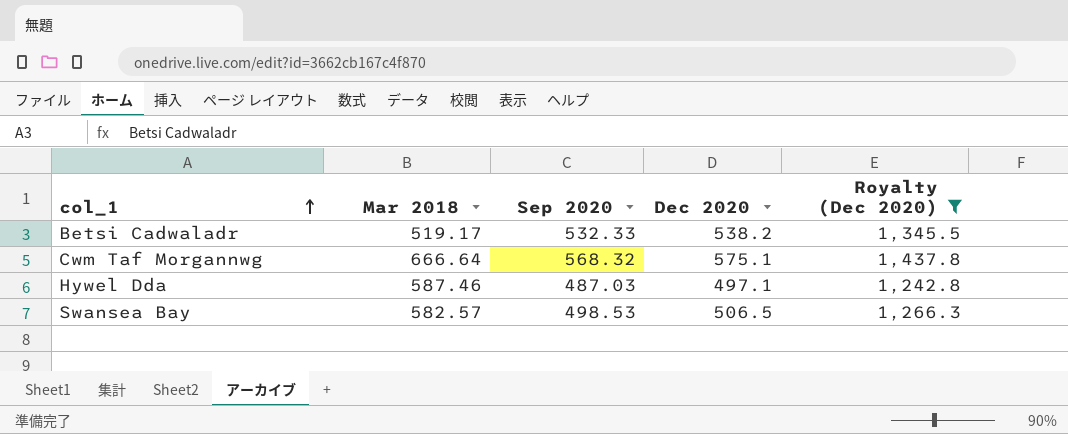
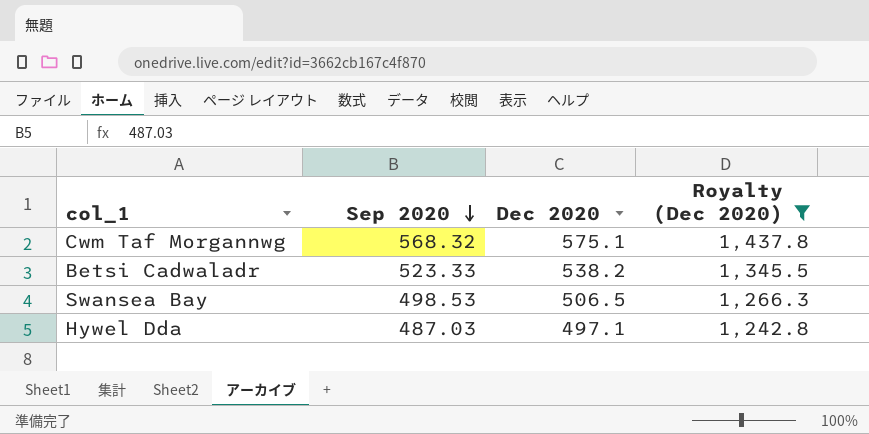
row order: col_1 ascending -> Sep 2020 descending
column Mar 2018 | position: 2 -> none
Betsi Cadwaladr | Sep 2020: 532.33 -> 523.33

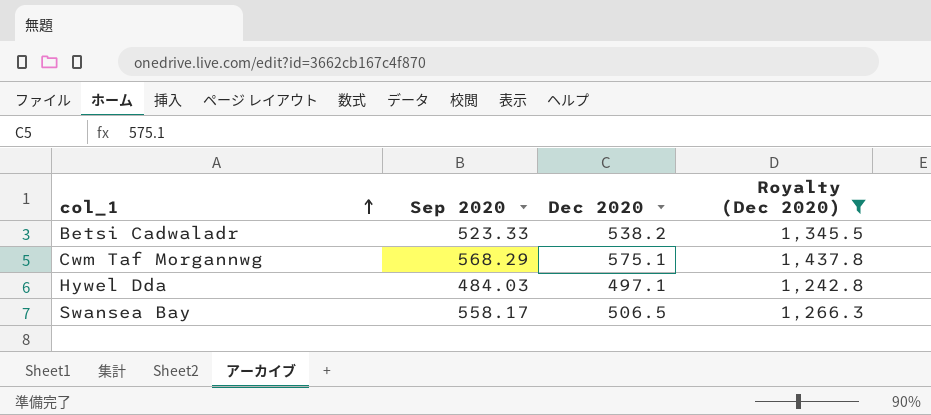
row order: Sep 2020 descending -> col_1 ascending
Cwm Taf Morgannwg | Sep 2020: 568.32 -> 568.29
Hywel Dda | Sep 2020: 487.03 -> 484.03
Swansea Bay | Sep 2020: 498.53 -> 558.17

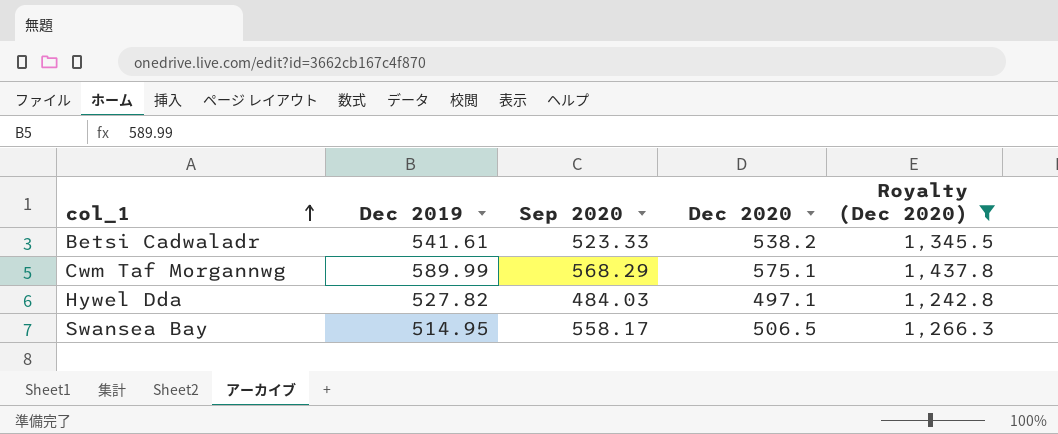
column Dec 2019 | position: none -> 2

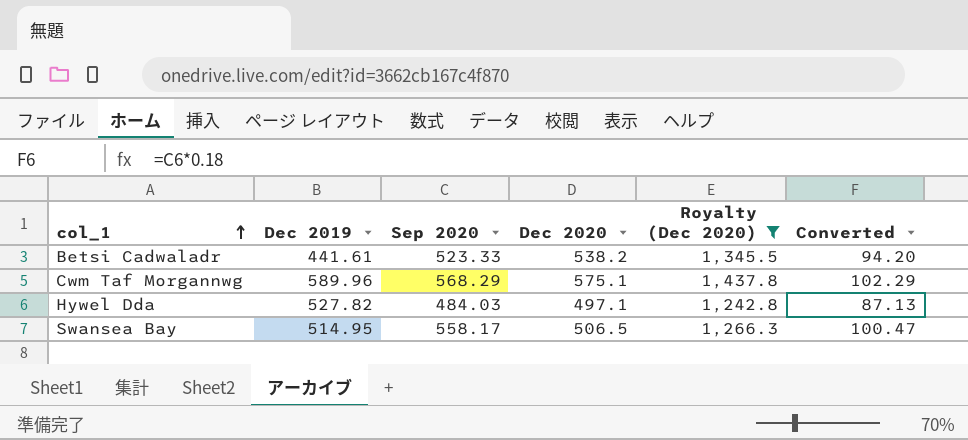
column Converted | formula: none -> [Sep 2020] * 0.18
Betsi Cadwaladr | Dec 2019: 541.61 -> 441.61
Cwm Taf Morgannwg | Dec 2019: 589.99 -> 589.96

